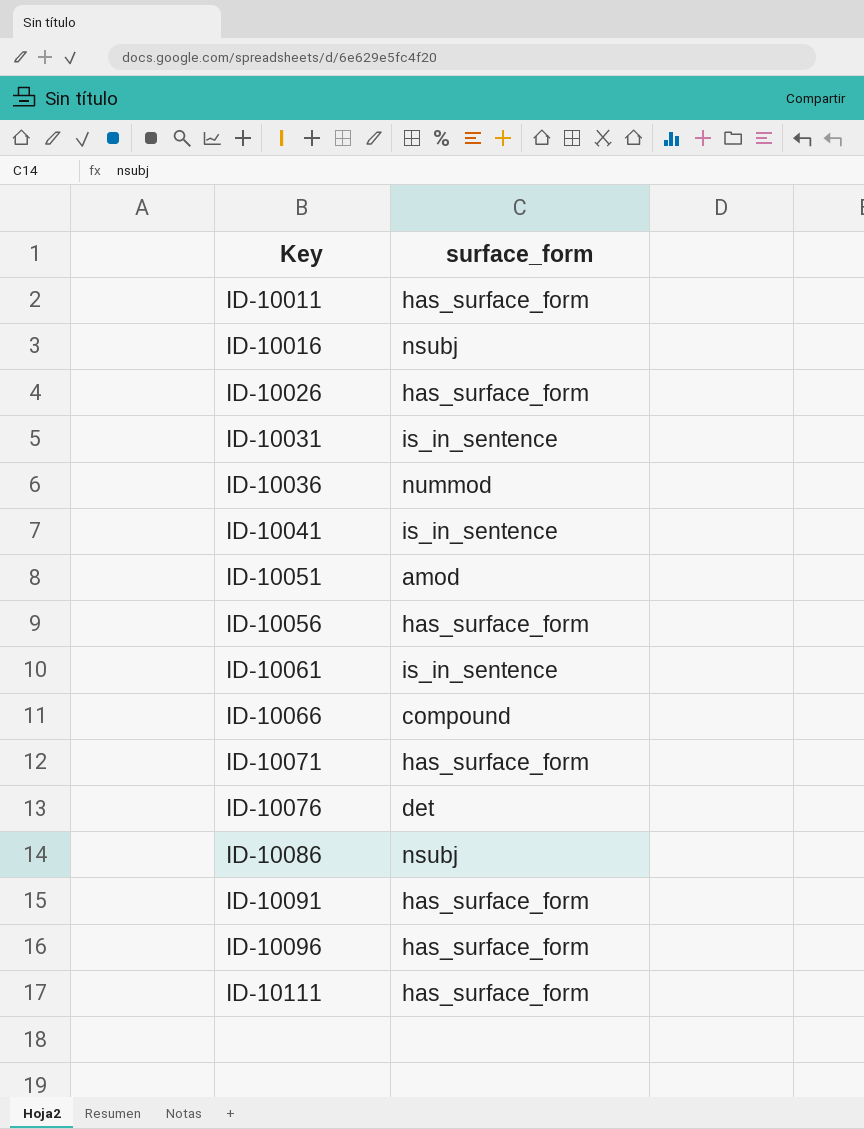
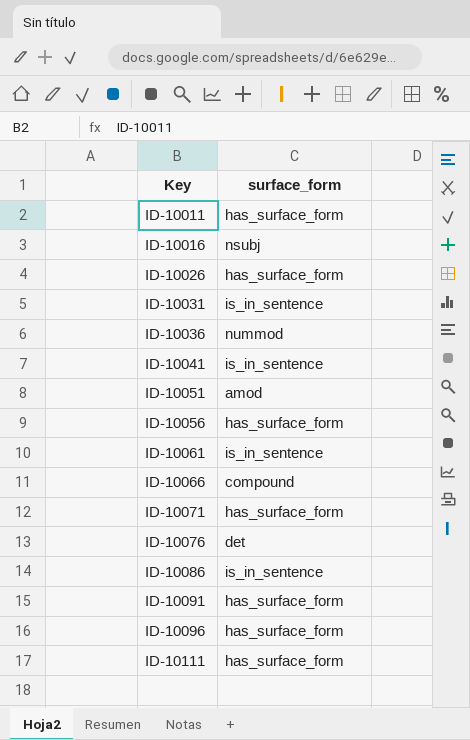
ID-10086 | surface_form: nsubj -> is_in_sentence

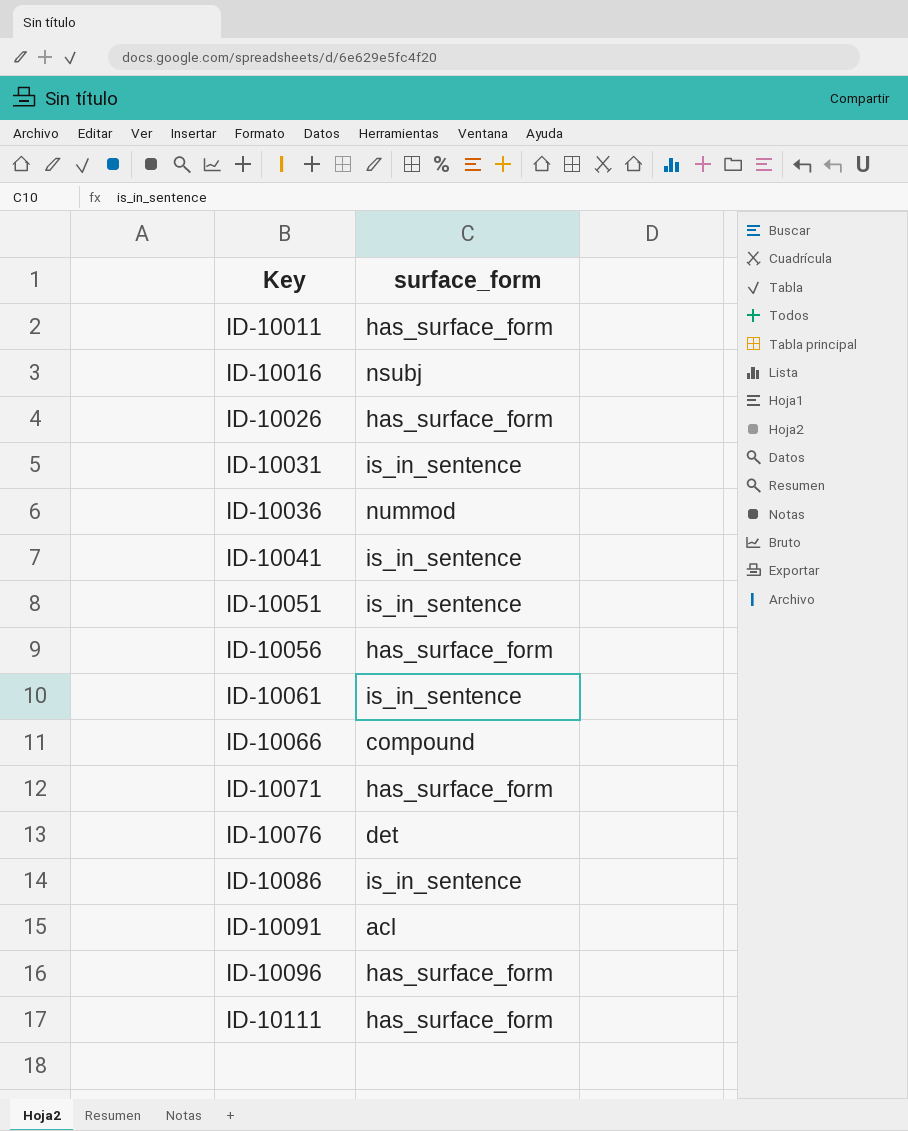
ID-10051 | surface_form: amod -> is_in_sentence
ID-10091 | surface_form: has_surface_form -> acl

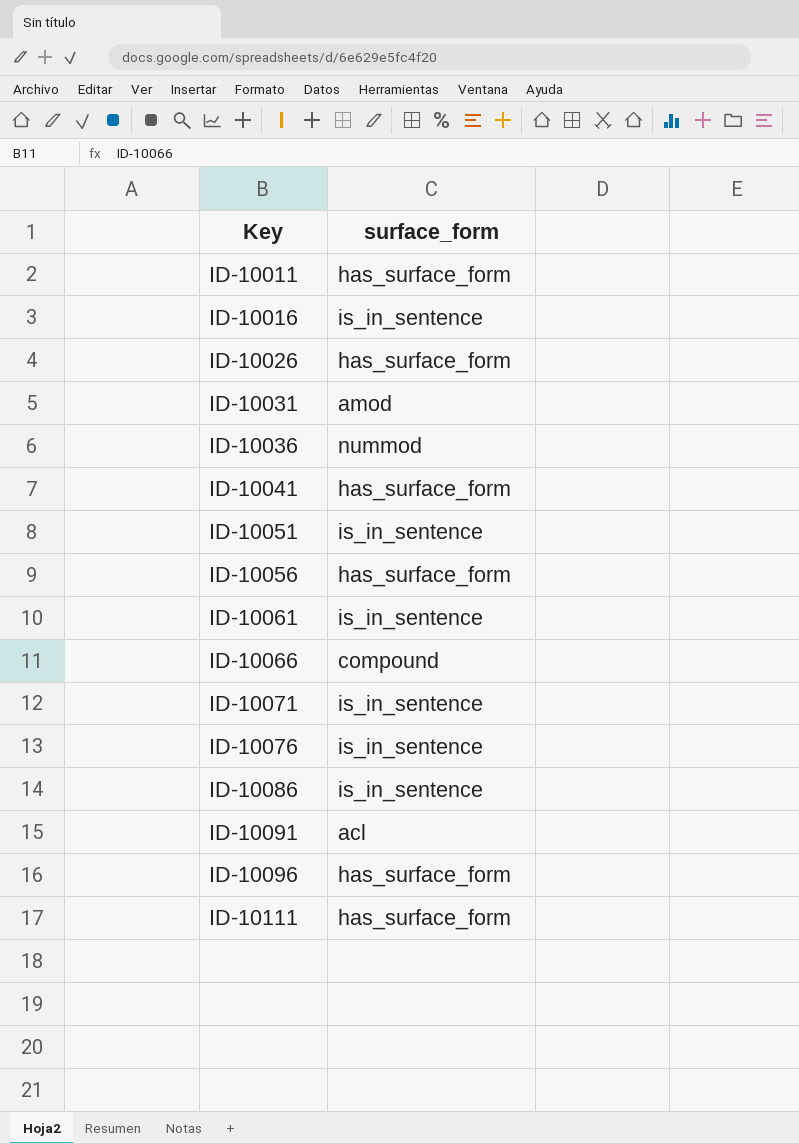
ID-10016 | surface_form: nsubj -> is_in_sentence
ID-10031 | surface_form: is_in_sentence -> amod
ID-10041 | surface_form: is_in_sentence -> has_surface_form
ID-10071 | surface_form: has_surface_form -> is_in_sentence
ID-10076 | surface_form: det -> is_in_sentence

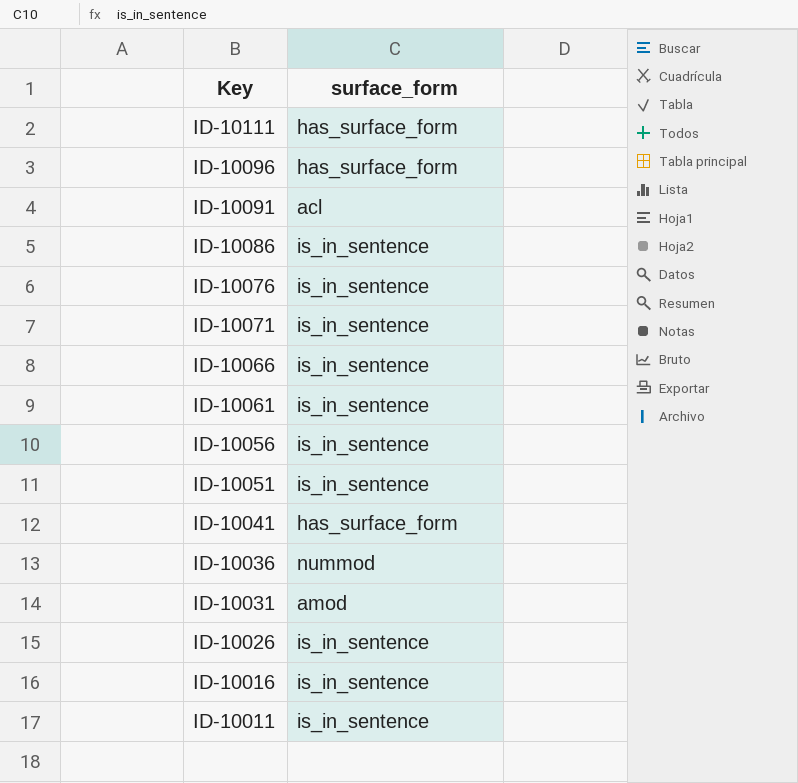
row order: Key ascending -> Key descending
ID-10066 | surface_form: compound -> is_in_sentence
ID-10056 | surface_form: has_surface_form -> is_in_sentence
ID-10026 | surface_form: has_surface_form -> is_in_sentence
ID-10011 | surface_form: has_surface_form -> is_in_sentence

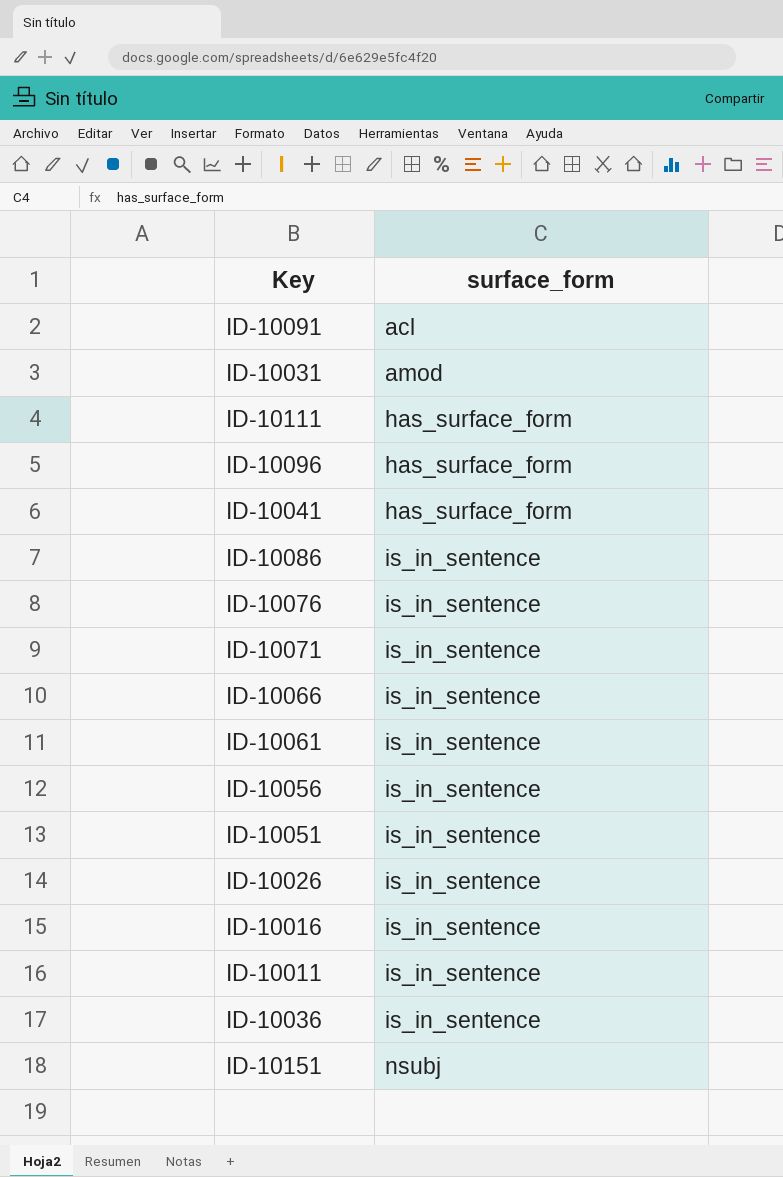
row order: Key descending -> surface_form ascending
ID-10036 | surface_form: nummod -> is_in_sentence
row ID-10151: none -> nsubj

